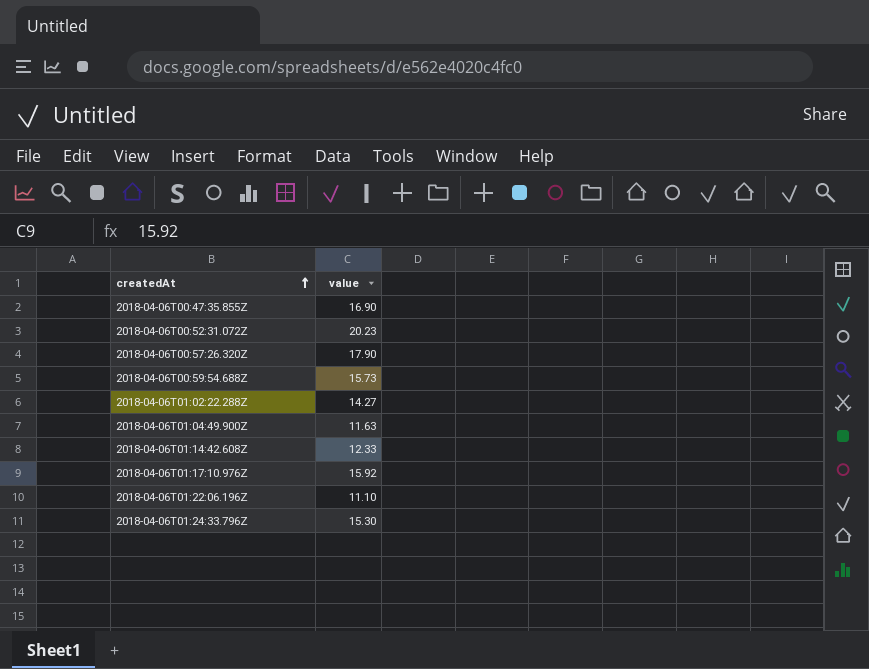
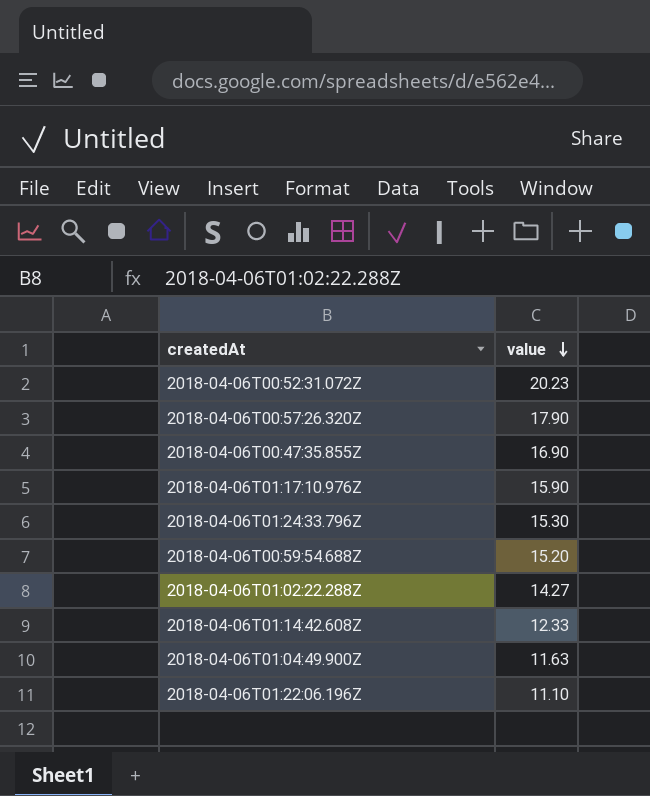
row order: createdAt ascending -> value descending
2018-04-06T01:17:10.976Z | value: 15.92 -> 15.90
2018-04-06T00:59:54.688Z | value: 15.73 -> 15.20

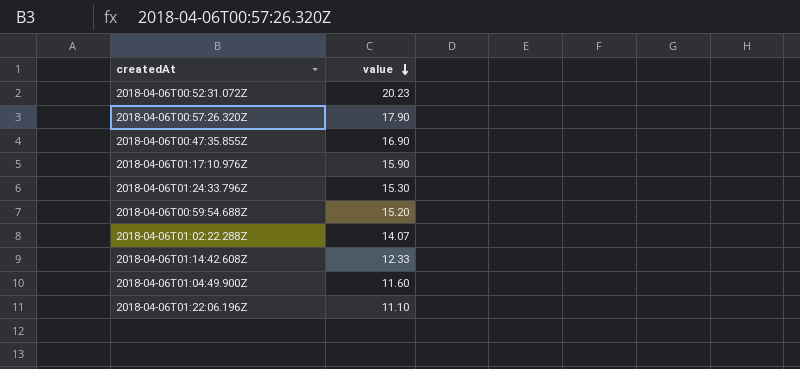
2018-04-06T01:02:22.288Z | value: 14.27 -> 14.07
2018-04-06T01:04:49.900Z | value: 11.63 -> 11.60

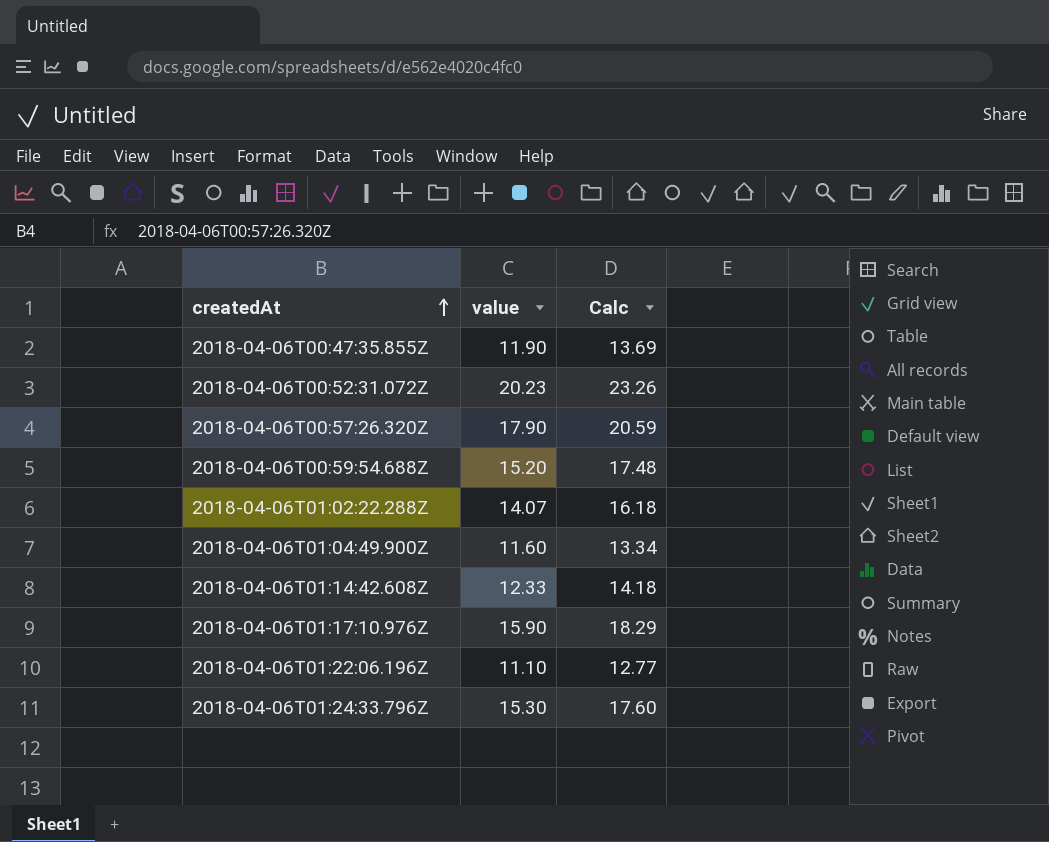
row order: value descending -> createdAt ascending
column Calc | formula: none -> [value] * 1.15
2018-04-06T00:47:35.855Z | value: 16.90 -> 11.90

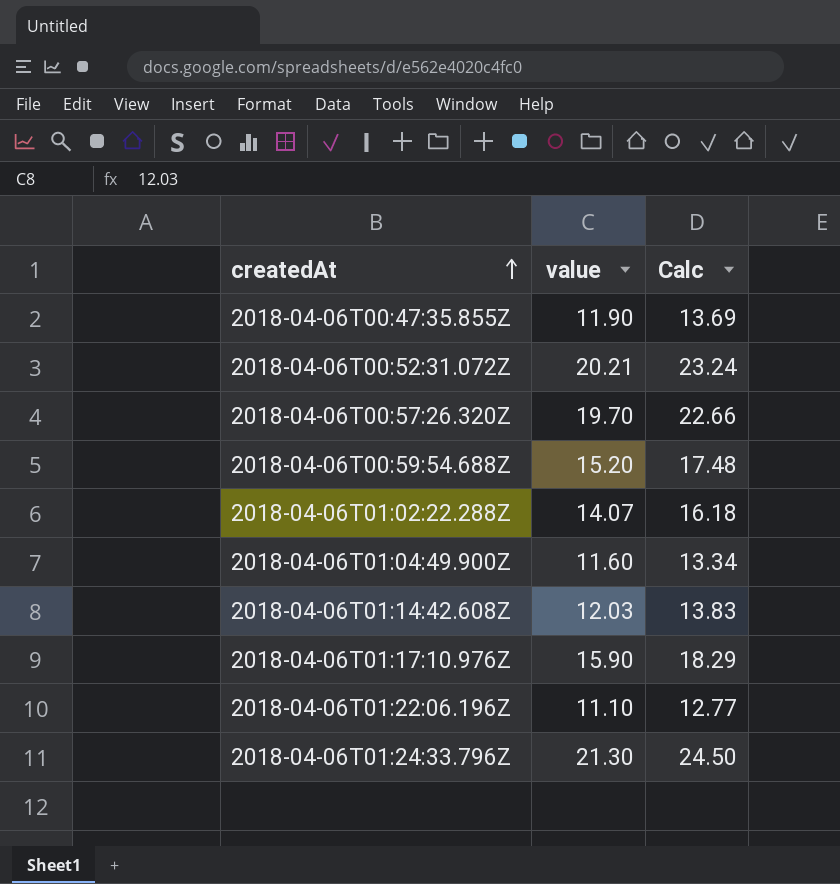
2018-04-06T00:52:31.072Z | value: 20.23 -> 20.21
2018-04-06T00:52:31.072Z | Calc: 23.26 -> 23.24
2018-04-06T00:57:26.320Z | value: 17.90 -> 19.70
2018-04-06T00:57:26.320Z | Calc: 20.59 -> 22.66
2018-04-06T01:14:42.608Z | value: 12.33 -> 12.03
2018-04-06T01:14:42.608Z | Calc: 14.18 -> 13.83
2018-04-06T01:24:33.796Z | value: 15.30 -> 21.30
2018-04-06T01:24:33.796Z | Calc: 17.60 -> 24.50

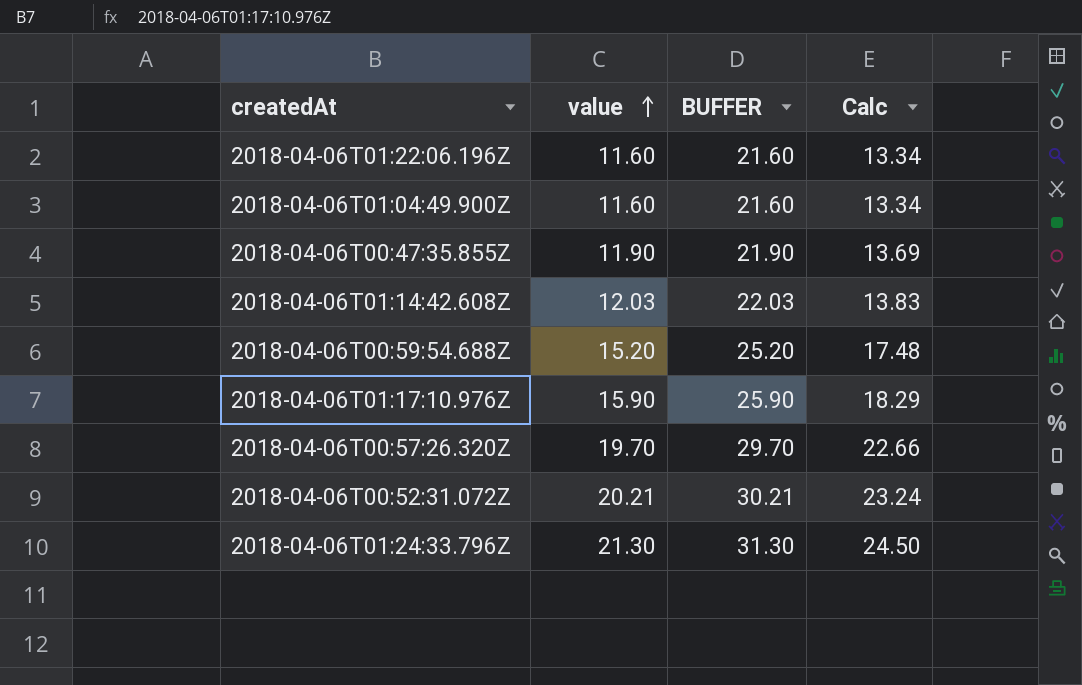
row order: createdAt ascending -> value ascending
column BUFFER | formula: none -> [value] + 10
row 2018-04-06T01:02:22.288Z: 14.07 | 16.18 -> none
2018-04-06T01:22:06.196Z | value: 11.10 -> 11.60
2018-04-06T01:22:06.196Z | Calc: 12.77 -> 13.34

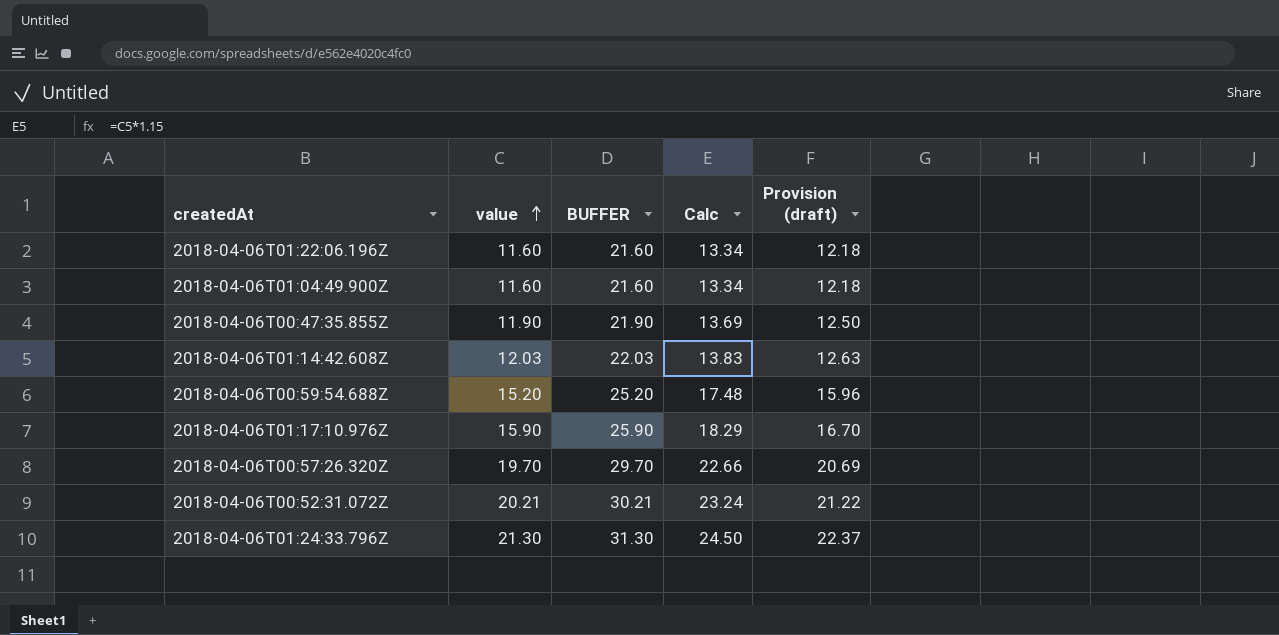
column Provision (draft) | formula: none -> [value] * 1.05

